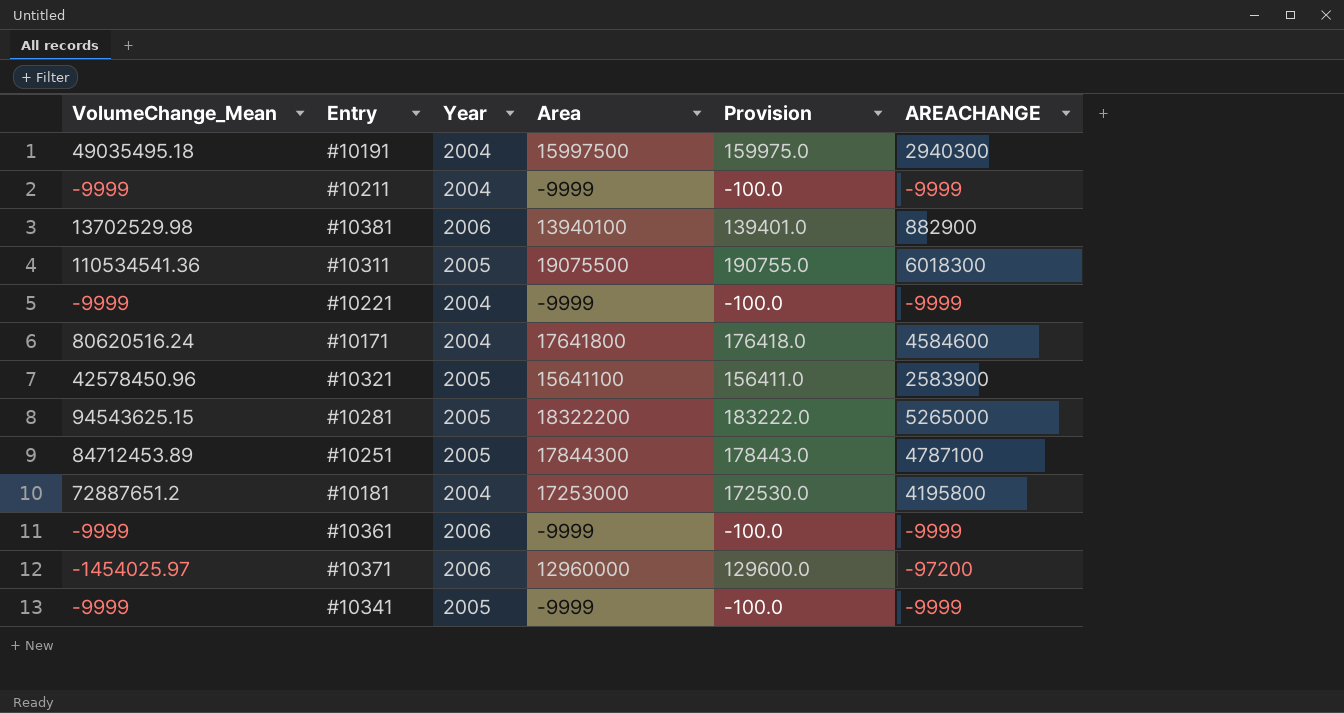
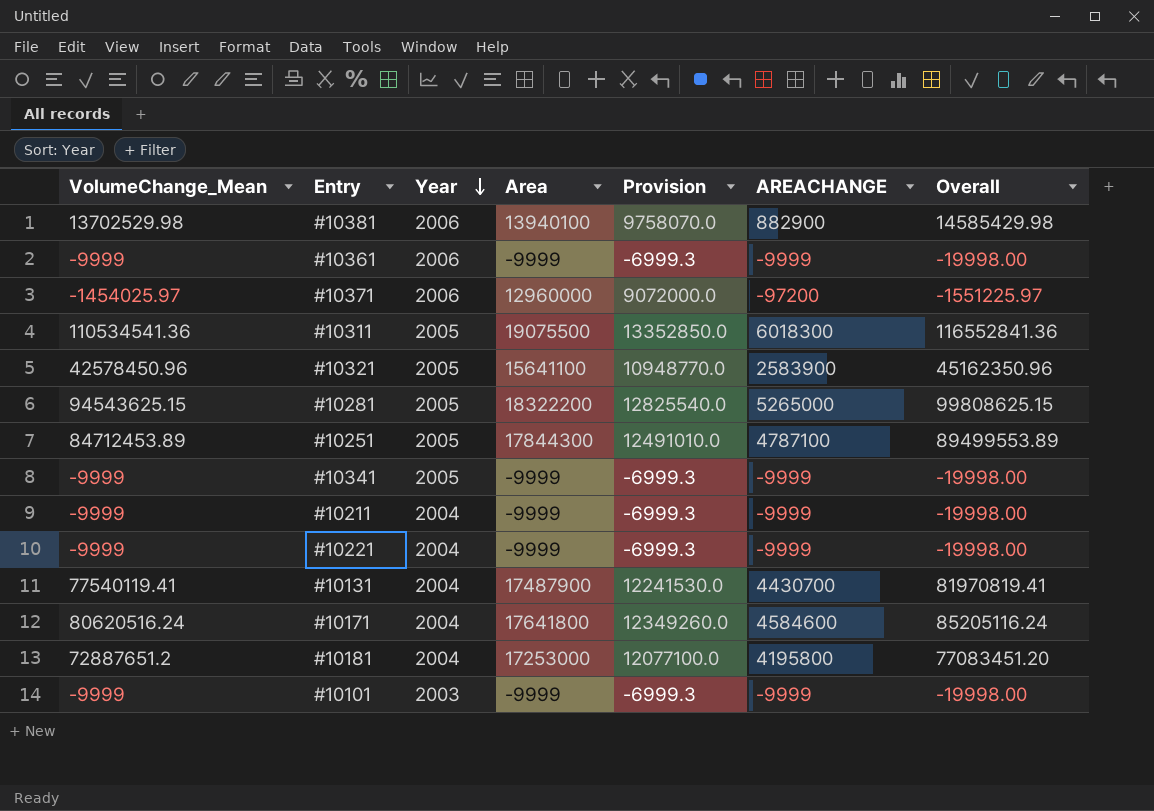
row order: none -> Year descending
column Provision | formula: [Area] * 0.01 -> [Area] * 0.7
column Overall | formula: none -> [VolumeChange_Mean] + [AREACHANGE]
row #10191: 49035495.18 | 2004 | 15997500 | 159975.0 | 2940300 -> none
row #10131: none -> 77540119.41 | 2004 | 17487900 | 12241530.0 | 4430700 | 81970819.41
row #10101: none -> -9999 | 2003 | -9999 | -6999.3 | -9999 | -19998.00

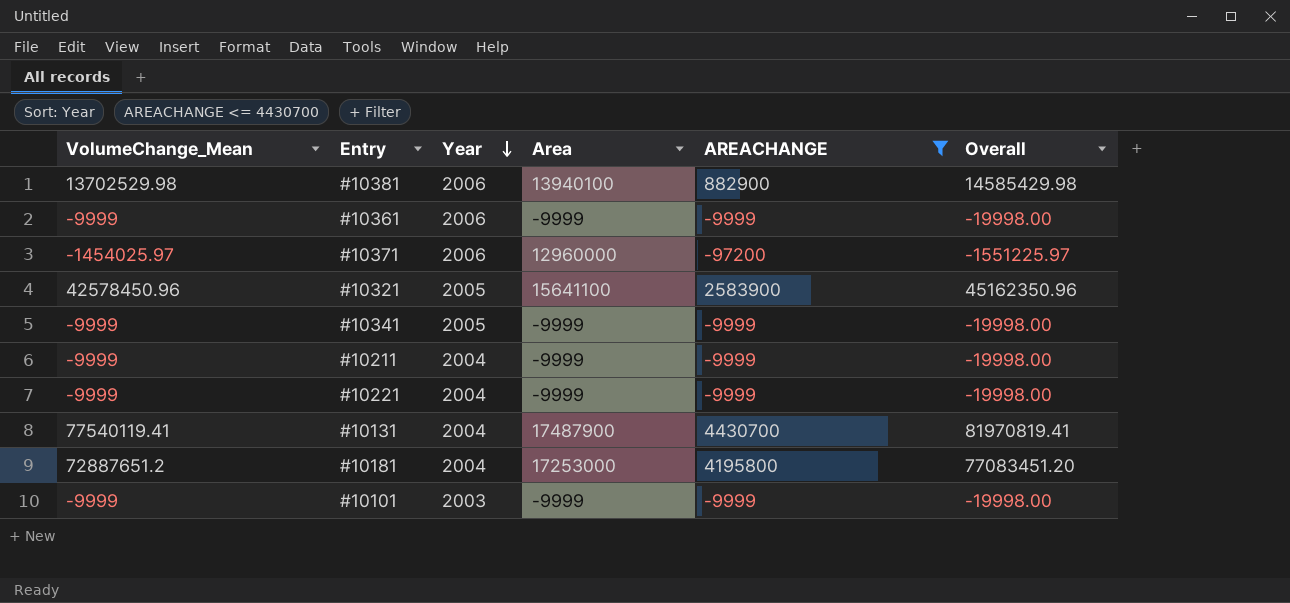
filter: none -> AREACHANGE <= 4430700
column Provision | formula: [Area] * 0.7 -> none

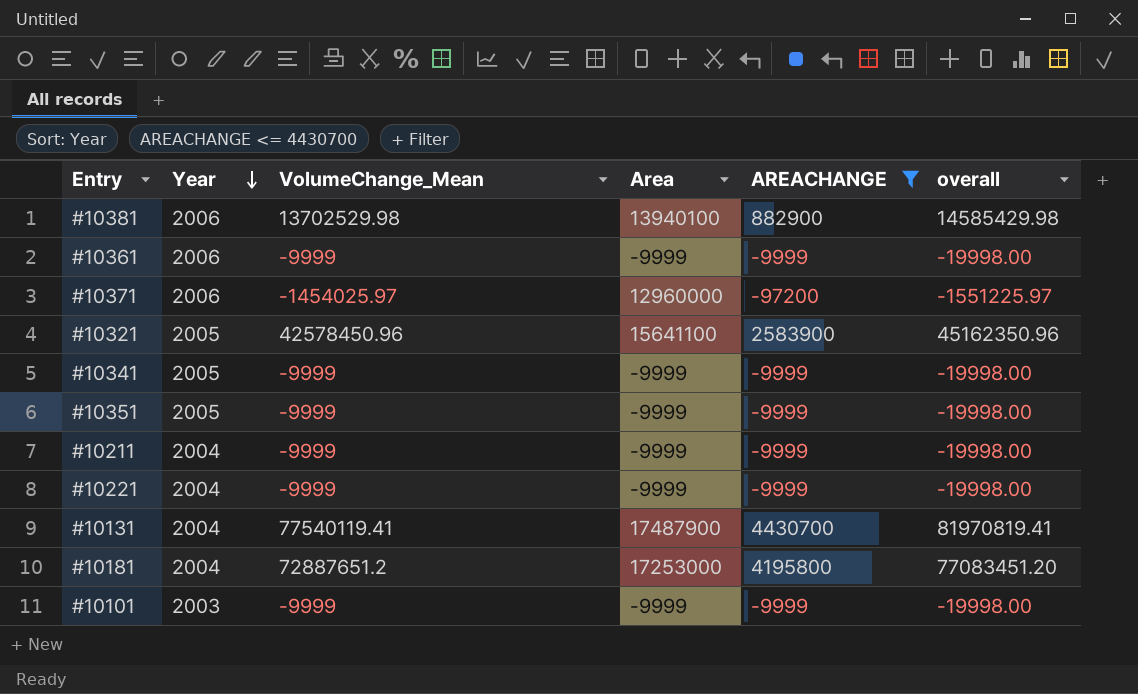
column VolumeChange_Mean | position: 1 -> 3
column name: Overall -> overall
row #10351: none -> 2005 | -9999 | -9999 | -9999 | -19998.00

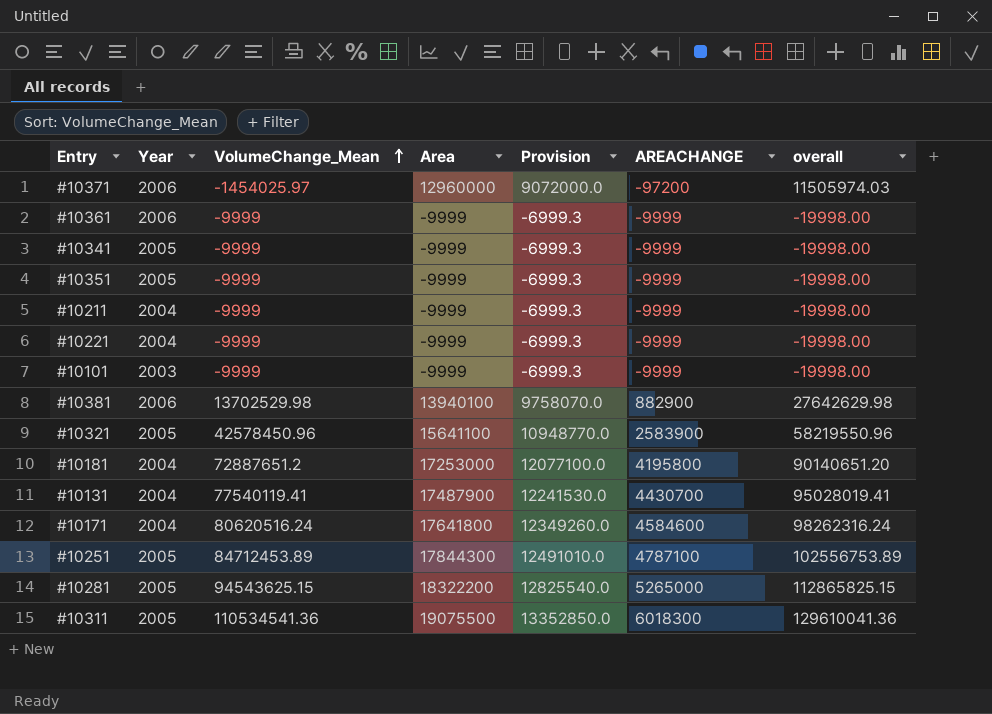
filter: AREACHANGE <= 4430700 -> none
row order: Year descending -> VolumeChange_Mean ascending
column Provision | formula: none -> [Area] * 0.7
column overall | formula: [VolumeChange_Mean] + [AREACHANGE] -> [VolumeChange_Mean] + [Area]

